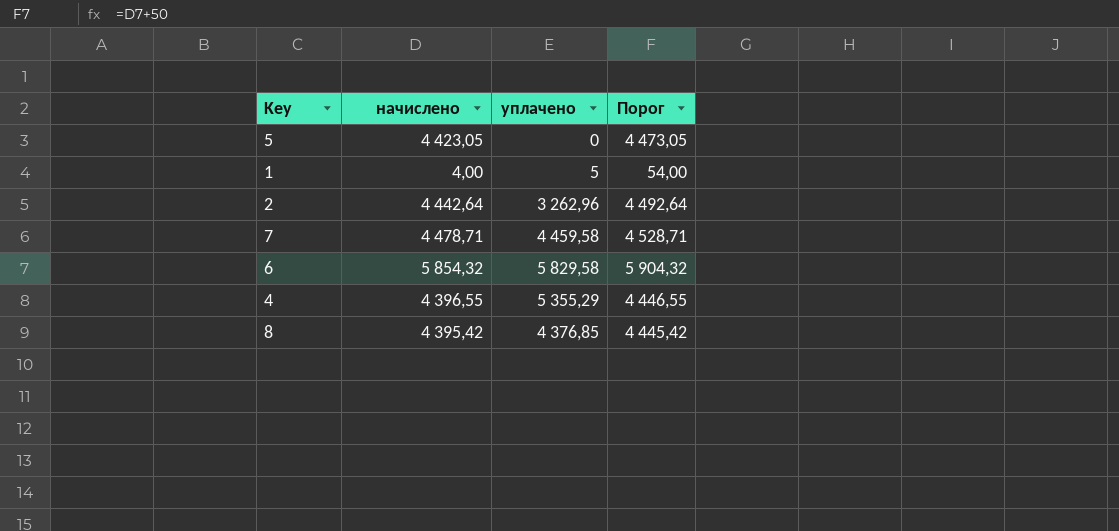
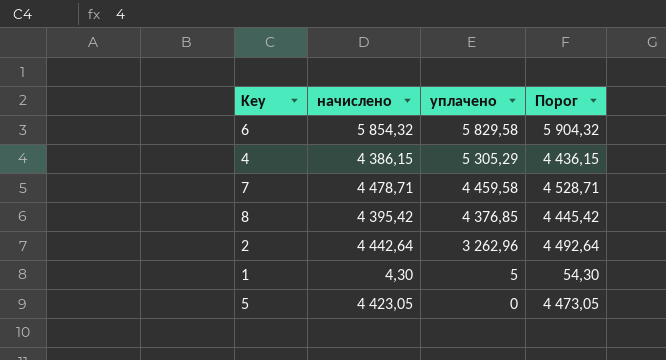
row order: none -> уплачено descending
4 | начислено: 4 396,55 -> 4 386,15
4 | уплачено: 5 355,29 -> 5 305,29
4 | Порог: 4 446,55 -> 4 436,15
1 | начислено: 4,00 -> 4,30
1 | Порог: 54,00 -> 54,30

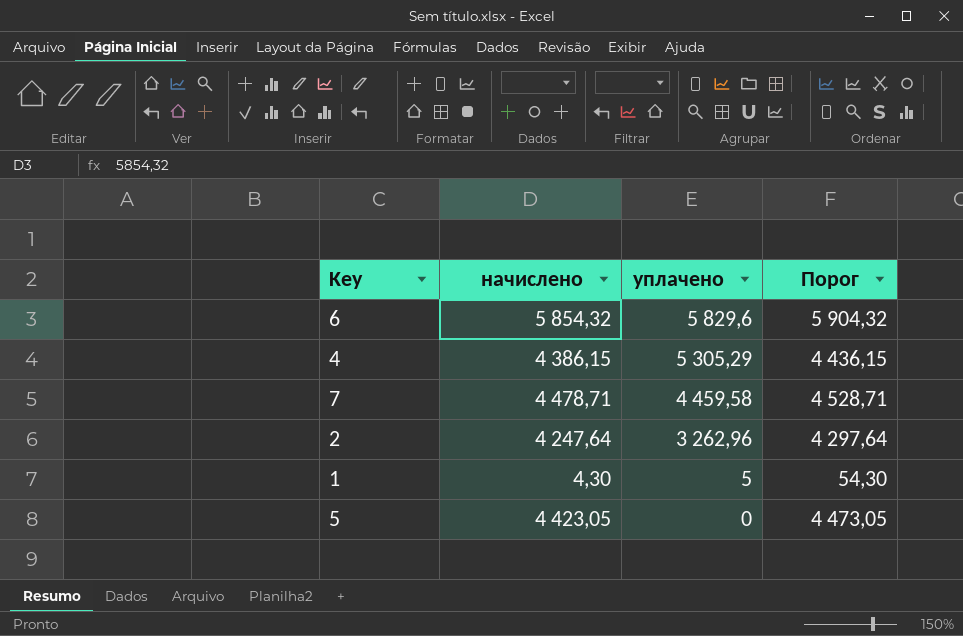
row 8: 4 395,42 | 4 376,85 | 4 445,42 -> none
6 | уплачено: 5 829,58 -> 5 829,6
2 | начислено: 4 442,64 -> 4 247,64
2 | Порог: 4 492,64 -> 4 297,64

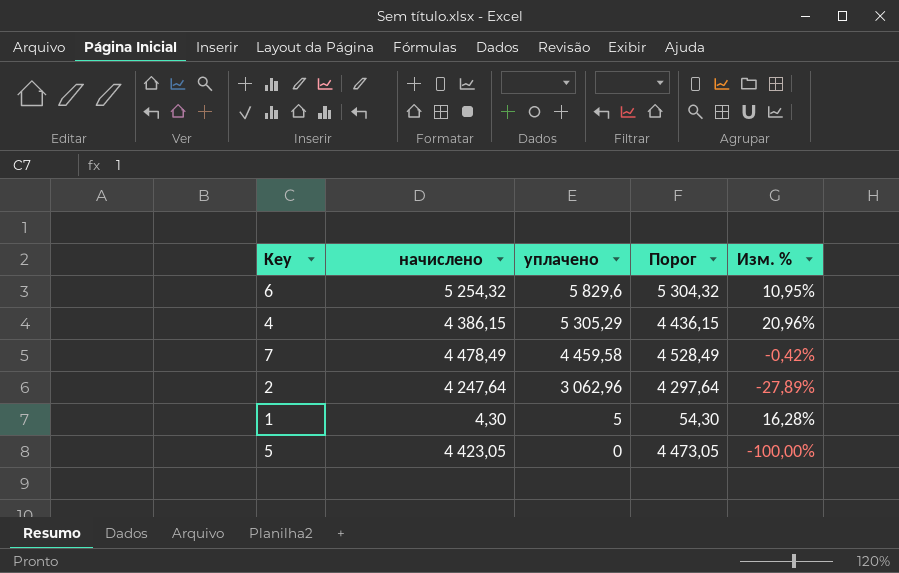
column Изм. % | formula: none -> ([уплачено] - [начислено]) / [начислено]
6 | начислено: 5 854,32 -> 5 254,32
6 | Порог: 5 904,32 -> 5 304,32
7 | начислено: 4 478,71 -> 4 478,49
7 | Порог: 4 528,71 -> 4 528,49
2 | уплачено: 3 262,96 -> 3 062,96

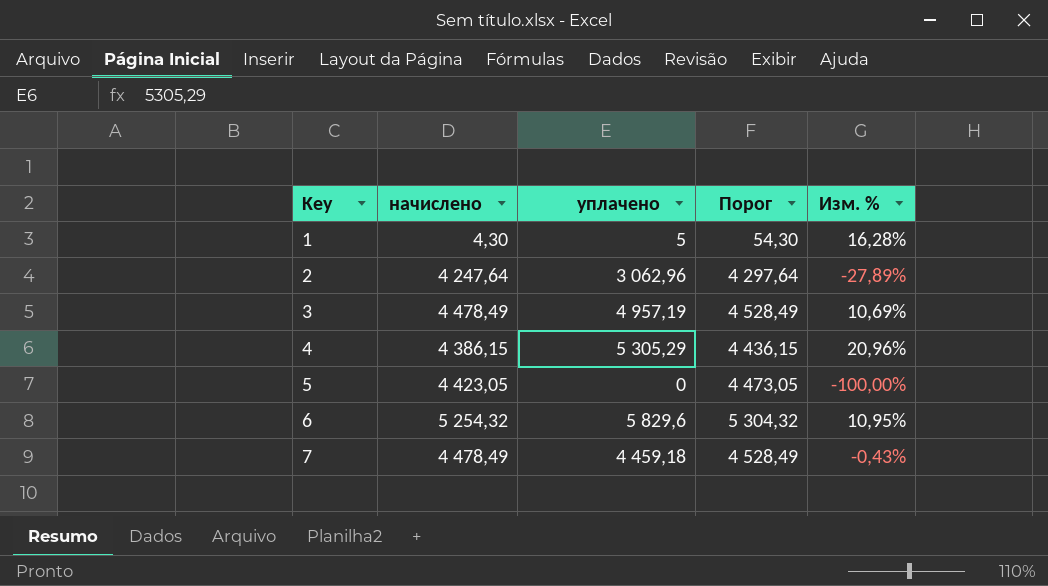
row order: уплачено descending -> Key ascending
row 3: none -> 4 478,49 | 4 957,19 | 4 528,49 | 10,69%
7 | уплачено: 4 459,58 -> 4 459,18
7 | Изм. %: -0,42% -> -0,43%

